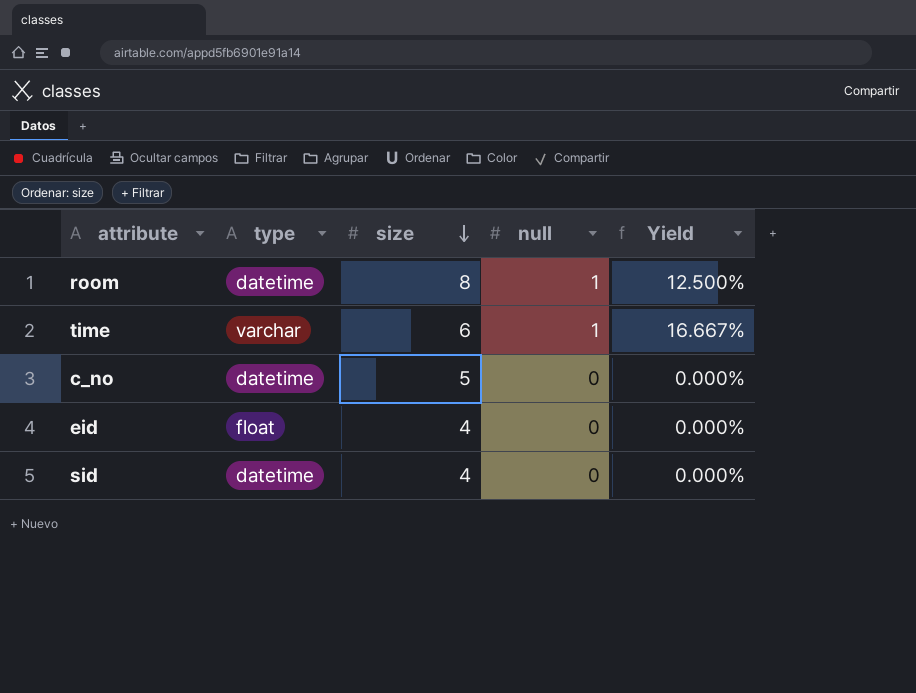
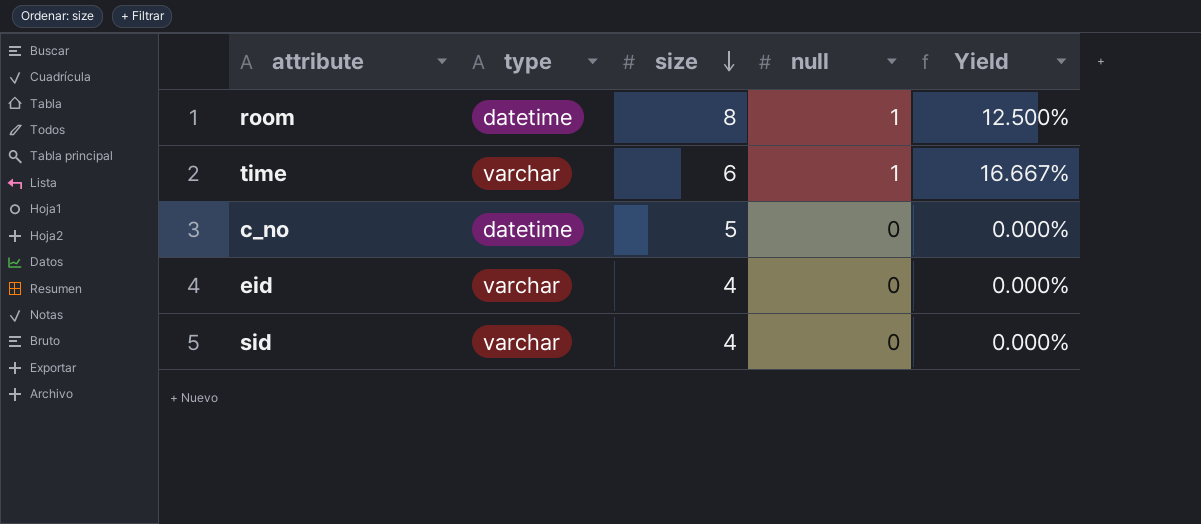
eid | type: float -> varchar
sid | type: datetime -> varchar

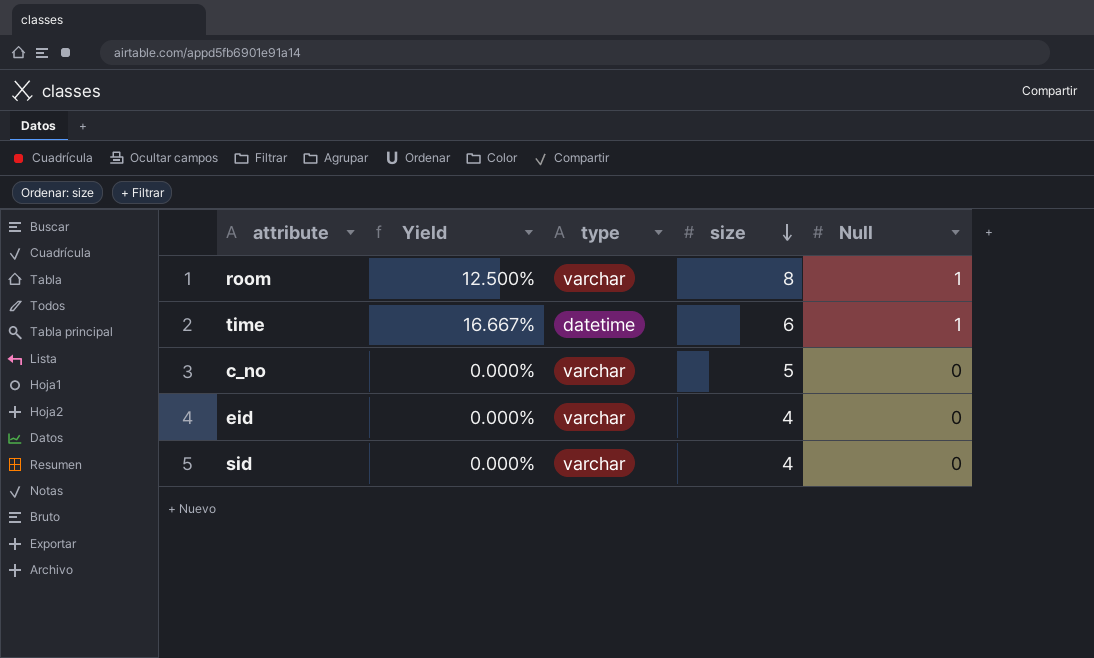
column Yield | position: 5 -> 2
column name: null -> Null
room | type: datetime -> varchar
time | type: varchar -> datetime
c_no | type: datetime -> varchar

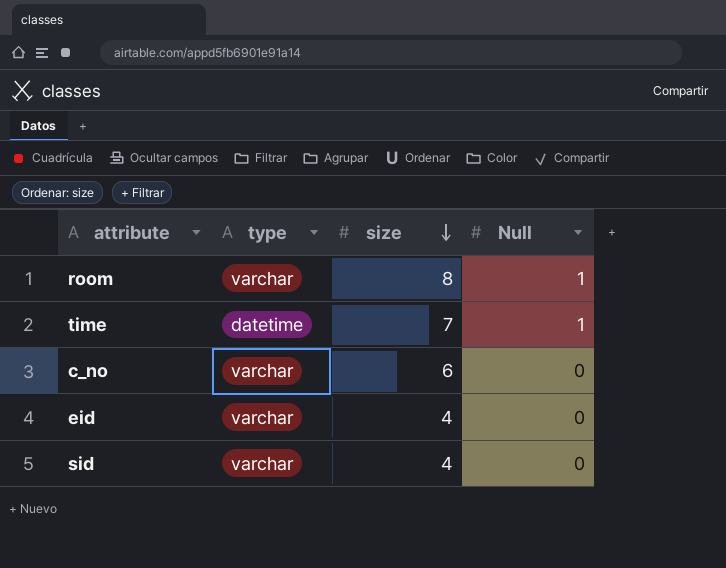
column Yield | formula: [Null] / [size] -> none
time | size: 6 -> 7
c_no | size: 5 -> 6

